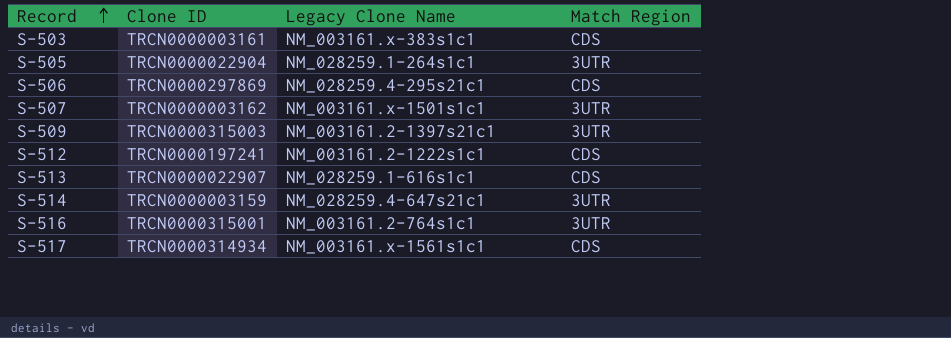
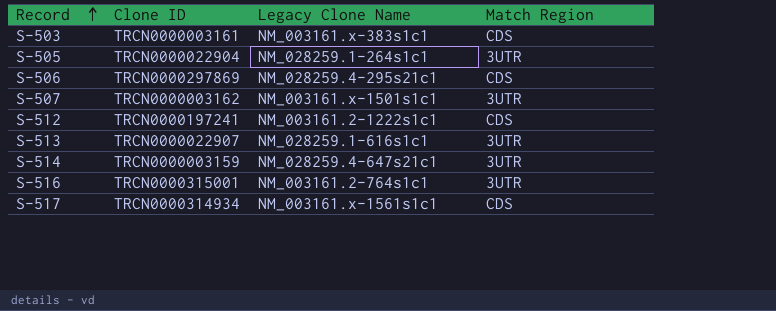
row S-509: TRCN0000315003 | NM_003161.2-1397s21c1 | 3UTR -> none
S-513 | Match Region: CDS -> 3UTR

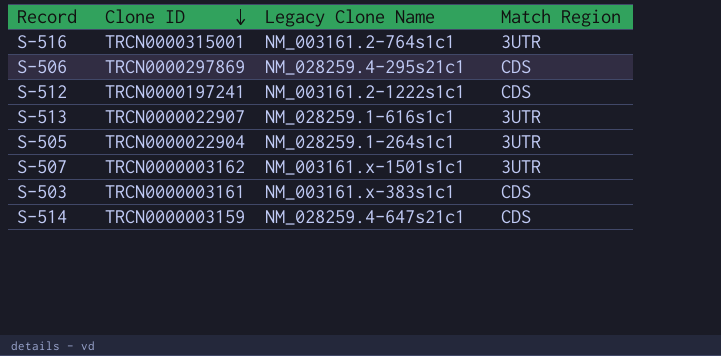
row order: Record ascending -> Clone ID descending
row S-517: TRCN0000314934 | NM_003161.x-1561s1c1 | CDS -> none
S-514 | Match Region: 3UTR -> CDS

